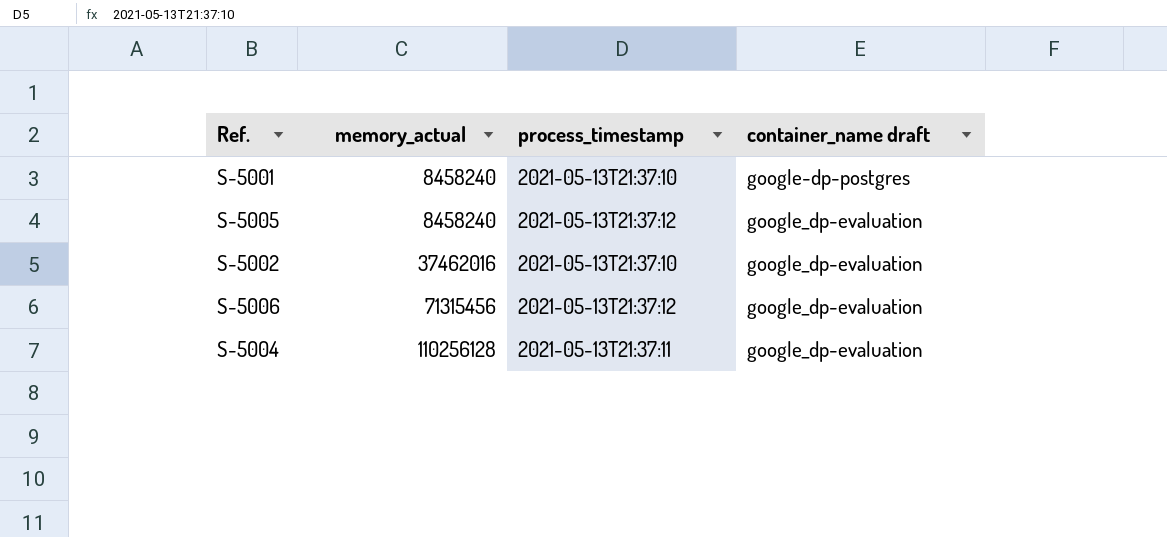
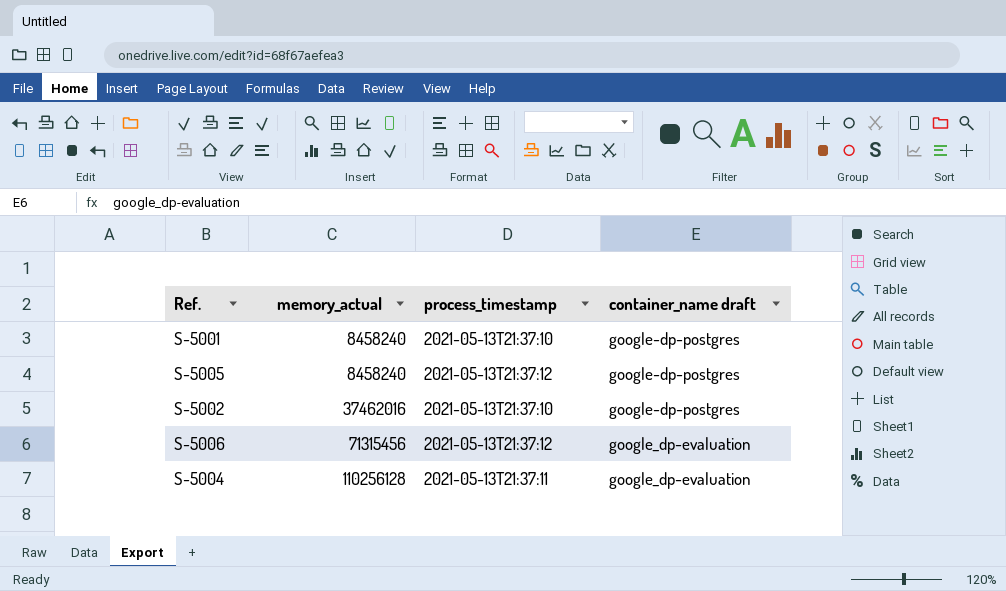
S-5005 | container_name draft: google_dp-evaluation -> google-dp-postgres
S-5002 | container_name draft: google_dp-evaluation -> google-dp-postgres

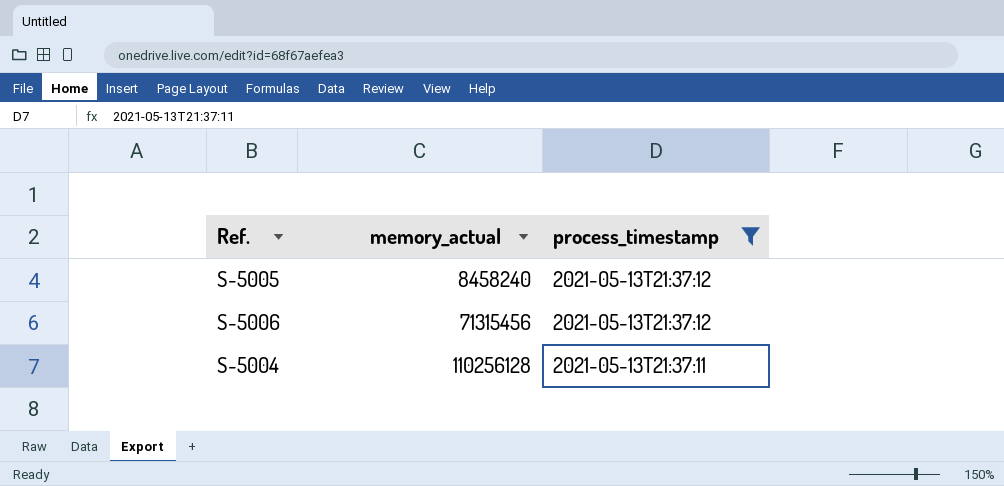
filter: none -> process_timestamp != 2021-05-13T21:37:10
column container_name draft | position: 4 -> none

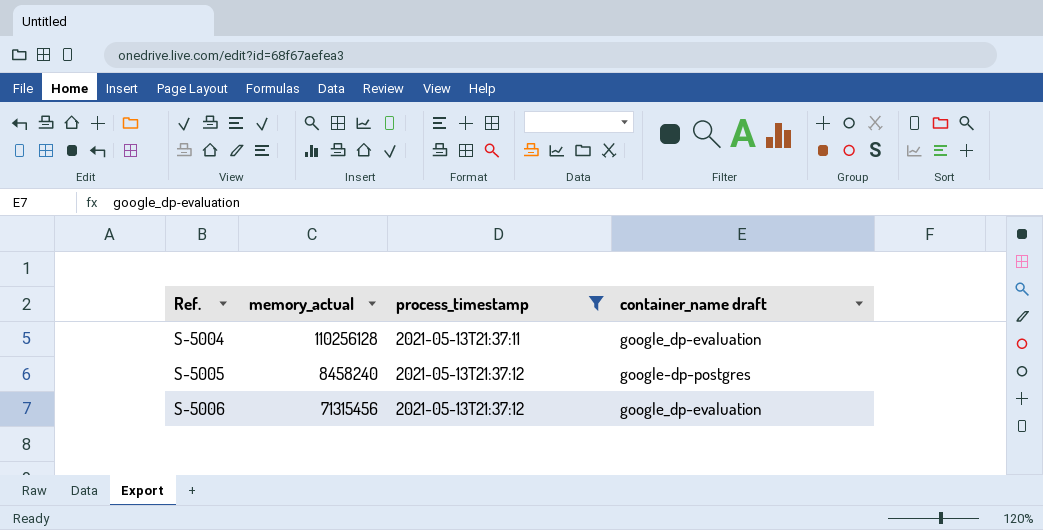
row order: memory_actual ascending -> Ref. ascending
column container_name draft | position: none -> 4

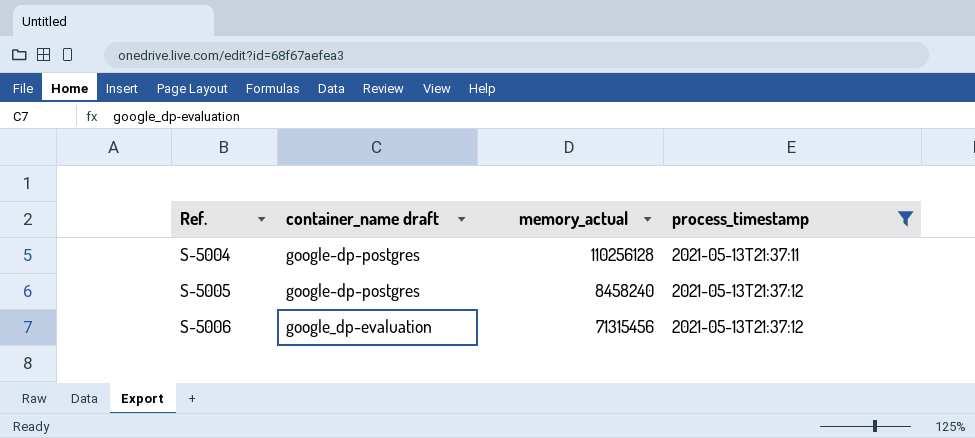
column container_name draft | position: 4 -> 2
S-5004 | container_name draft: google_dp-evaluation -> google-dp-postgres

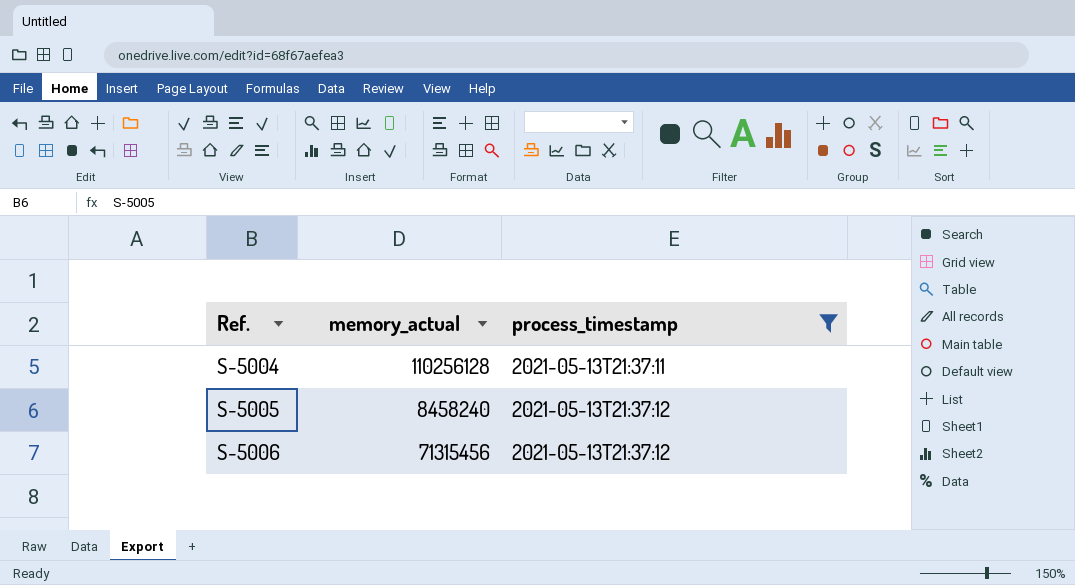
column container_name draft | position: 2 -> none

